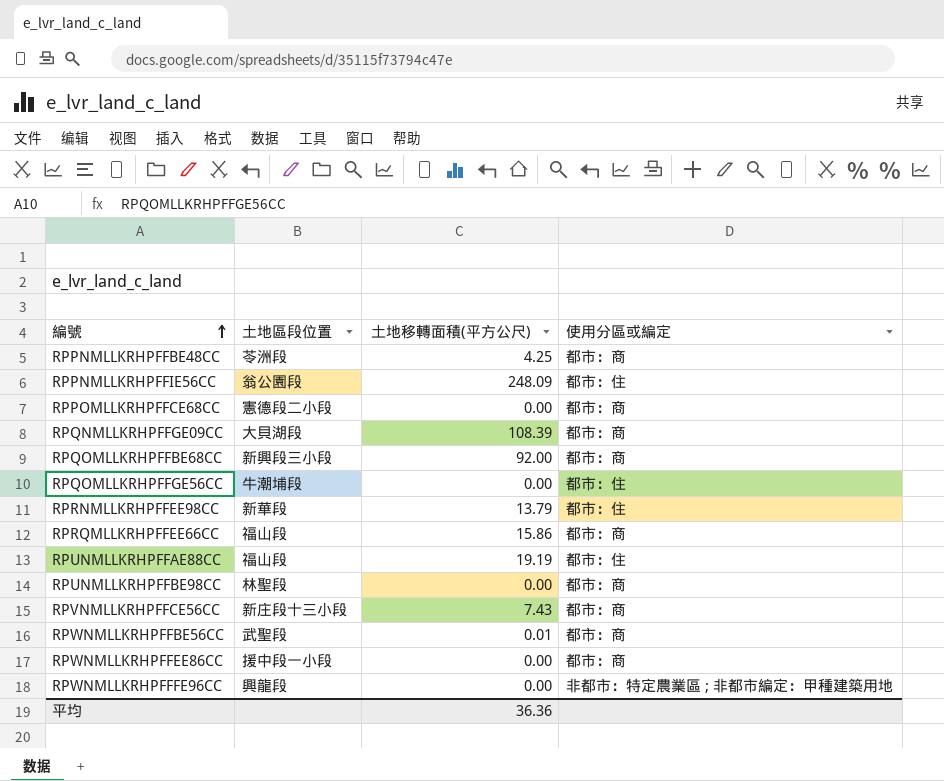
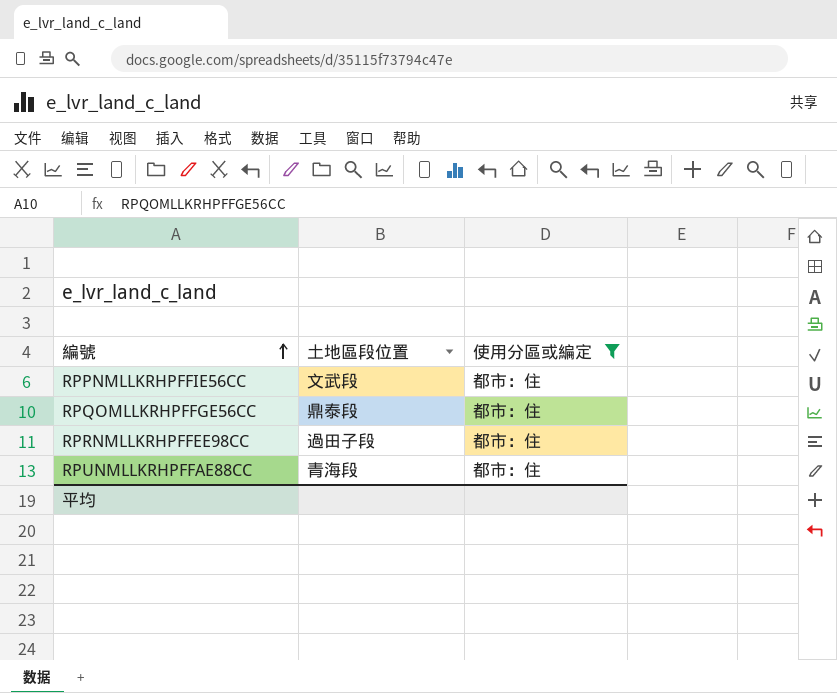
filter: none -> 使用分區或編定 = 都市：住
column 土地移轉面積(平方公尺) | position: 3 -> none
RPPNMLLKRHPFFIE56CC | 土地區段位置: 翁公園段 -> 文武段
RPQOMLLKRHPFFGE56CC | 土地區段位置: 牛潮埔段 -> 鼎泰段
RPRNMLLKRHPFFEE98CC | 土地區段位置: 新華段 -> 過田子段
RPUNMLLKRHPFFAE88CC | 土地區段位置: 福山段 -> 青海段

